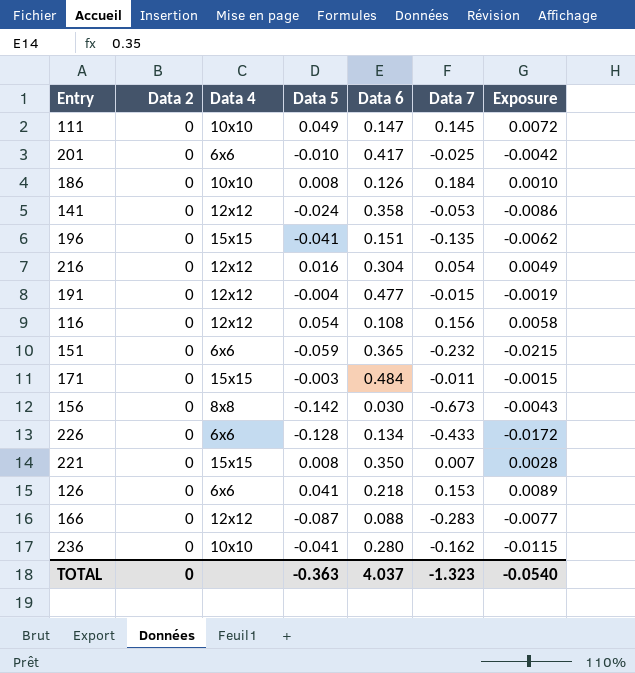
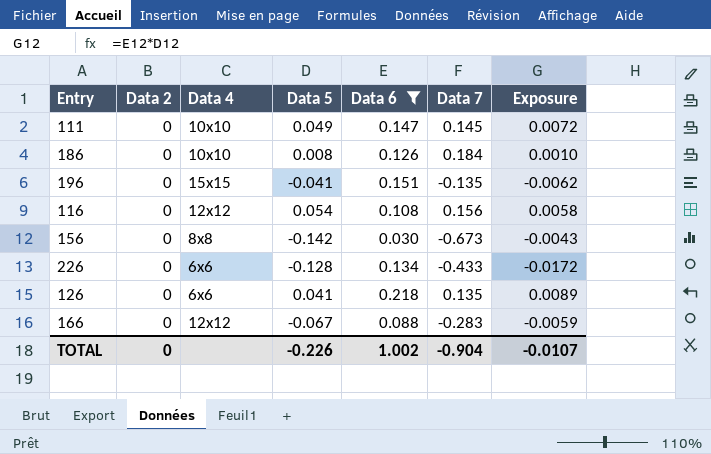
filter: none -> Data 6 <= 0.218
126 | Data 7: 0.153 -> 0.135
166 | Data 5: -0.087 -> -0.067
166 | Exposure: -0.0077 -> -0.0059
TOTAL | Data 5: -0.363 -> -0.226
TOTAL | Data 6: 4.037 -> 1.002
TOTAL | Data 7: -1.323 -> -0.904
TOTAL | Exposure: -0.0540 -> -0.0107

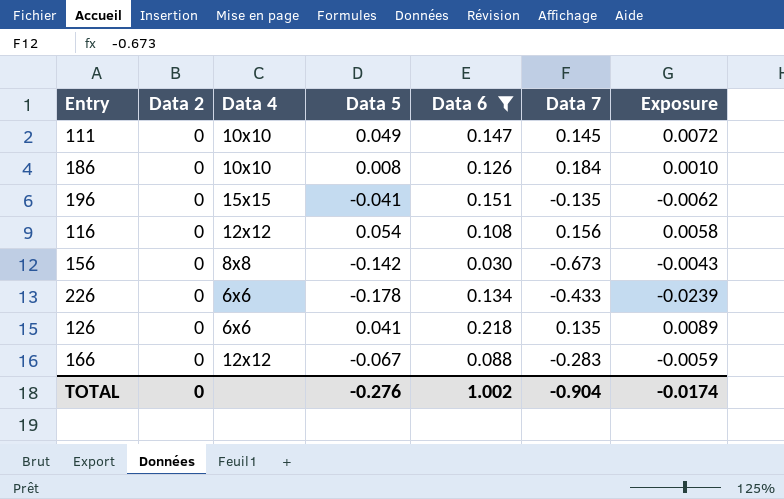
226 | Data 5: -0.128 -> -0.178
226 | Exposure: -0.0172 -> -0.0239
TOTAL | Data 5: -0.226 -> -0.276
TOTAL | Exposure: -0.0107 -> -0.0174

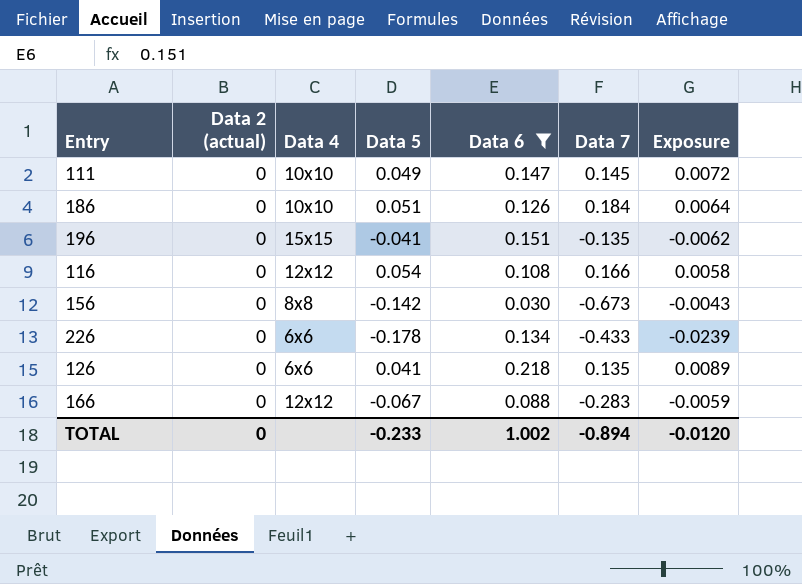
column name: Data 2 -> Data 2 (actual)
186 | Data 5: 0.008 -> 0.051
186 | Exposure: 0.0010 -> 0.0064
116 | Data 7: 0.156 -> 0.166
TOTAL | Data 5: -0.276 -> -0.233
TOTAL | Data 7: -0.904 -> -0.894
TOTAL | Exposure: -0.0174 -> -0.0120

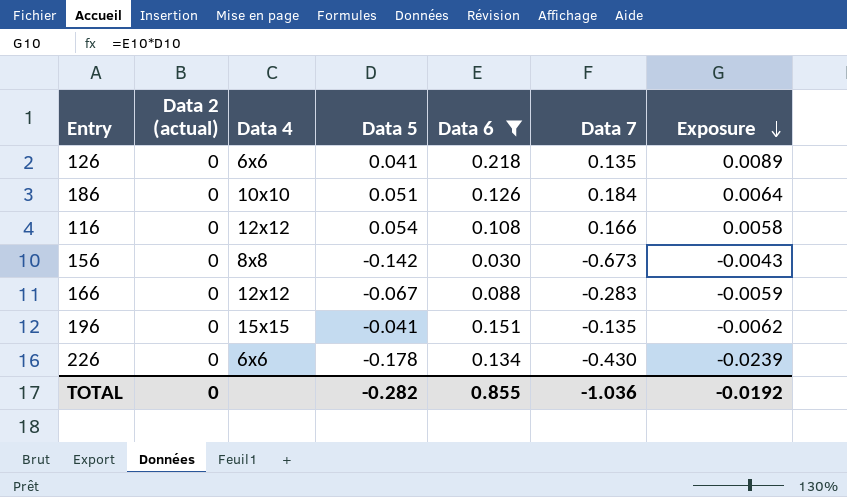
row order: none -> Exposure descending
row 111: 0 | 10x10 | 0.049 | 0.147 | 0.145 | 0.0072 -> none
226 | Data 7: -0.433 -> -0.430
TOTAL | Data 5: -0.233 -> -0.282
TOTAL | Data 6: 1.002 -> 0.855
TOTAL | Data 7: -0.894 -> -1.036
TOTAL | Exposure: -0.0120 -> -0.0192

